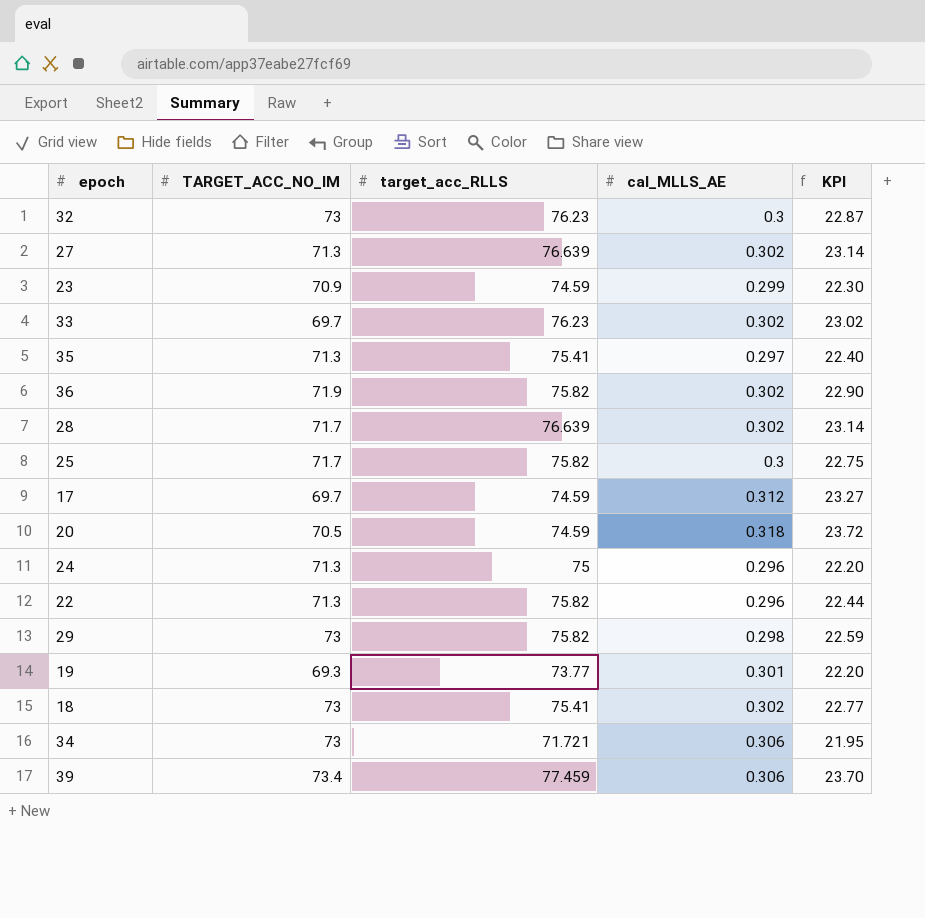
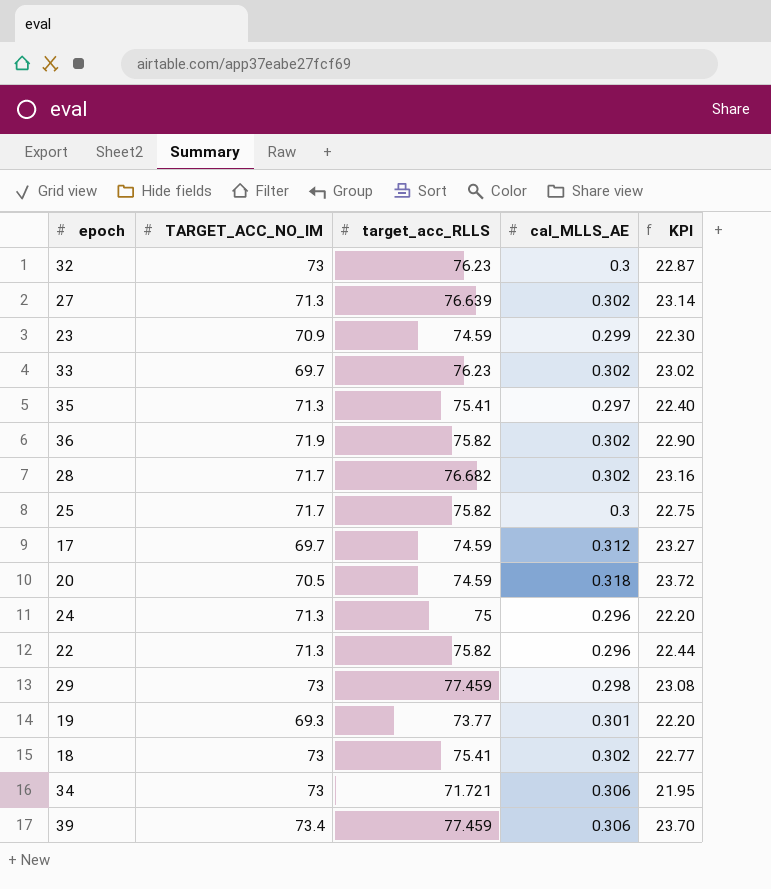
28 | target_acc_RLLS: 76.639 -> 76.682
28 | KPI: 23.14 -> 23.16
29 | target_acc_RLLS: 75.82 -> 77.459
29 | KPI: 22.59 -> 23.08

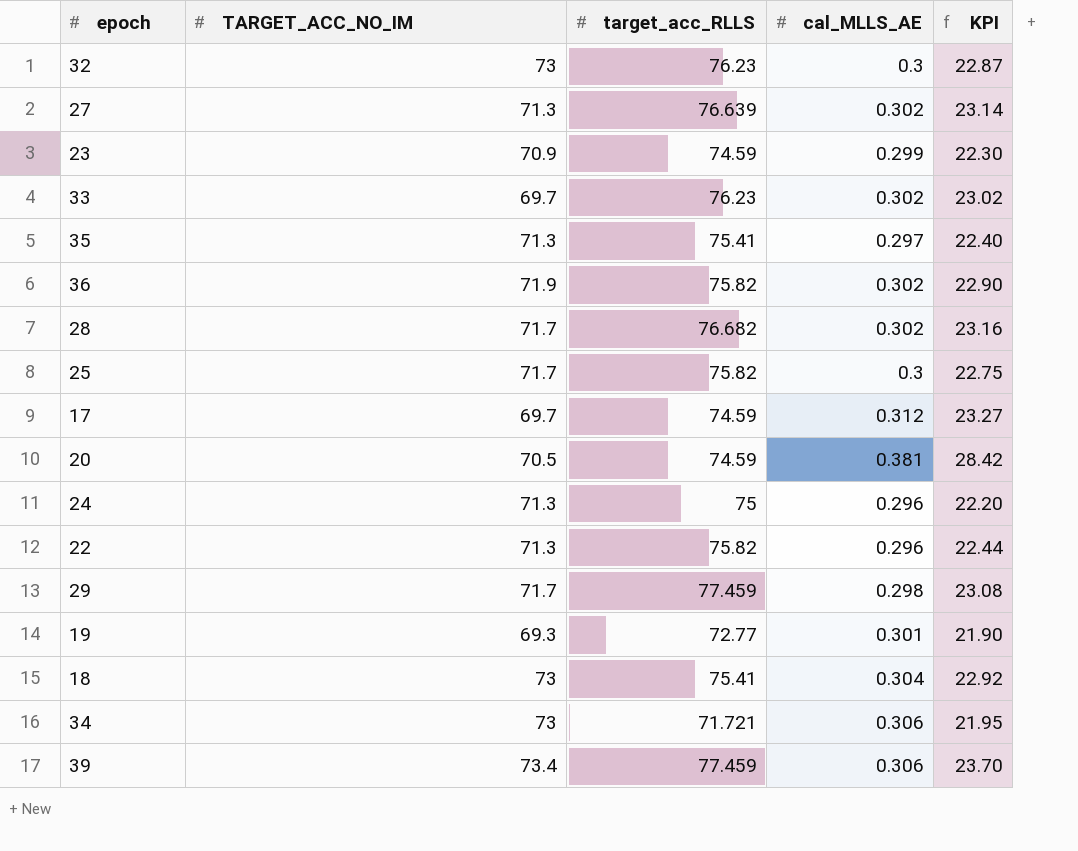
20 | cal_MLLS_AE: 0.318 -> 0.381
20 | KPI: 23.72 -> 28.42
29 | TARGET_ACC_NO_IM: 73 -> 71.7
19 | target_acc_RLLS: 73.77 -> 72.77
19 | KPI: 22.20 -> 21.90
18 | cal_MLLS_AE: 0.302 -> 0.304
18 | KPI: 22.77 -> 22.92

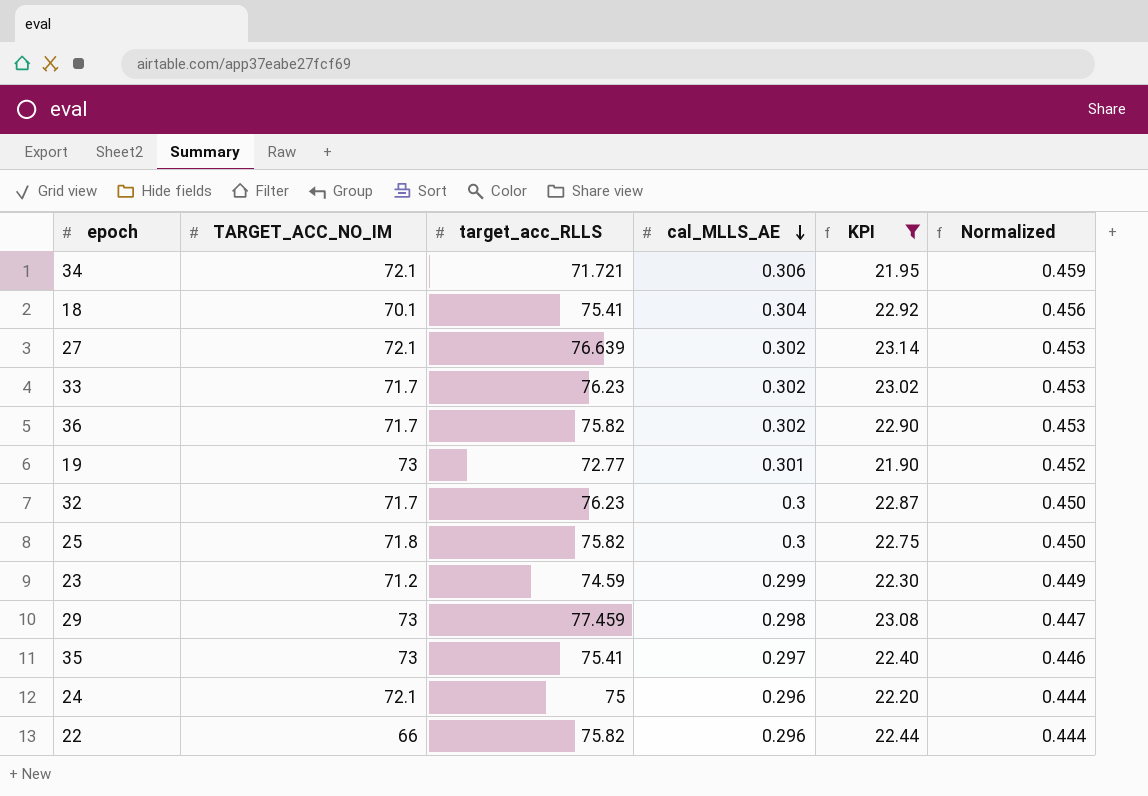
filter: none -> KPI <= 23.14
row order: none -> cal_MLLS_AE descending
column Normalized | formula: none -> [cal_MLLS_AE] * 1.5
34 | TARGET_ACC_NO_IM: 73 -> 72.1
18 | TARGET_ACC_NO_IM: 73 -> 70.1
27 | TARGET_ACC_NO_IM: 71.3 -> 72.1
33 | TARGET_ACC_NO_IM: 69.7 -> 71.7
36 | TARGET_ACC_NO_IM: 71.9 -> 71.7
19 | TARGET_ACC_NO_IM: 69.3 -> 73
32 | TARGET_ACC_NO_IM: 73 -> 71.7
25 | TARGET_ACC_NO_IM: 71.7 -> 71.8
23 | TARGET_ACC_NO_IM: 70.9 -> 71.2
29 | TARGET_ACC_NO_IM: 71.7 -> 73
35 | TARGET_ACC_NO_IM: 71.3 -> 73
24 | TARGET_ACC_NO_IM: 71.3 -> 72.1
22 | TARGET_ACC_NO_IM: 71.3 -> 66

